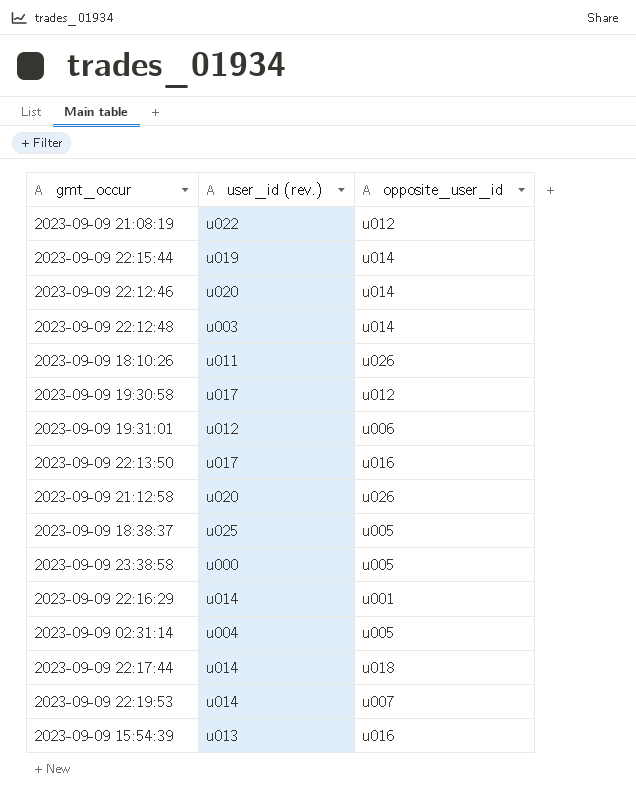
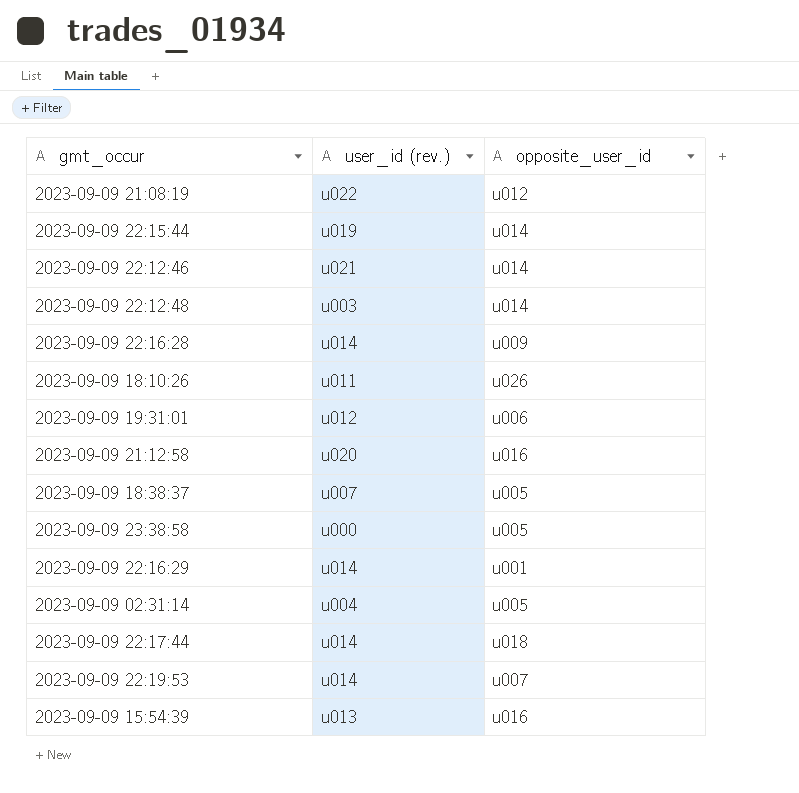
row 2023-09-09 19:30:58: u017 | u012 -> none
row 2023-09-09 22:13:50: u017 | u016 -> none
2023-09-09 22:12:46 | user_id (rev.): u020 -> u021
row 2023-09-09 22:16:28: none -> u014 | u009
2023-09-09 21:12:58 | opposite_user_id: u026 -> u016
2023-09-09 18:38:37 | user_id (rev.): u025 -> u007

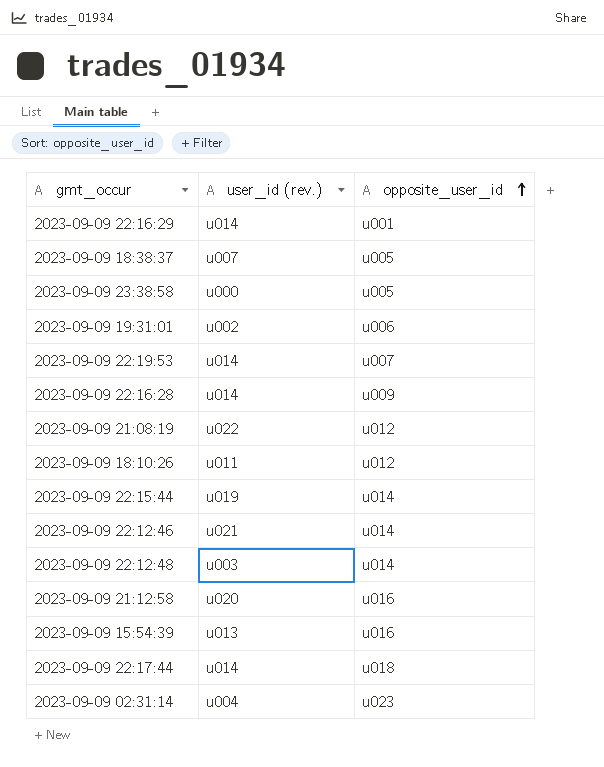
row order: none -> opposite_user_id ascending
2023-09-09 19:31:01 | user_id (rev.): u012 -> u002
2023-09-09 18:10:26 | opposite_user_id: u026 -> u012
2023-09-09 02:31:14 | opposite_user_id: u005 -> u023

